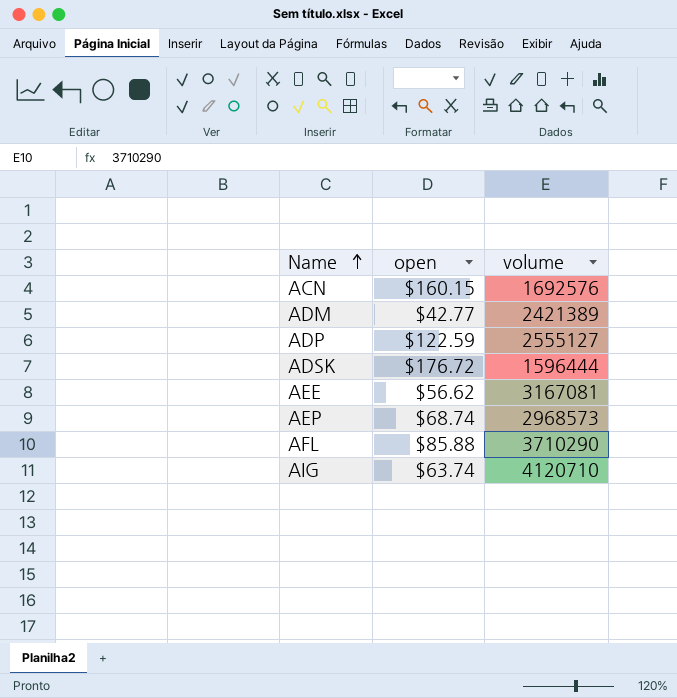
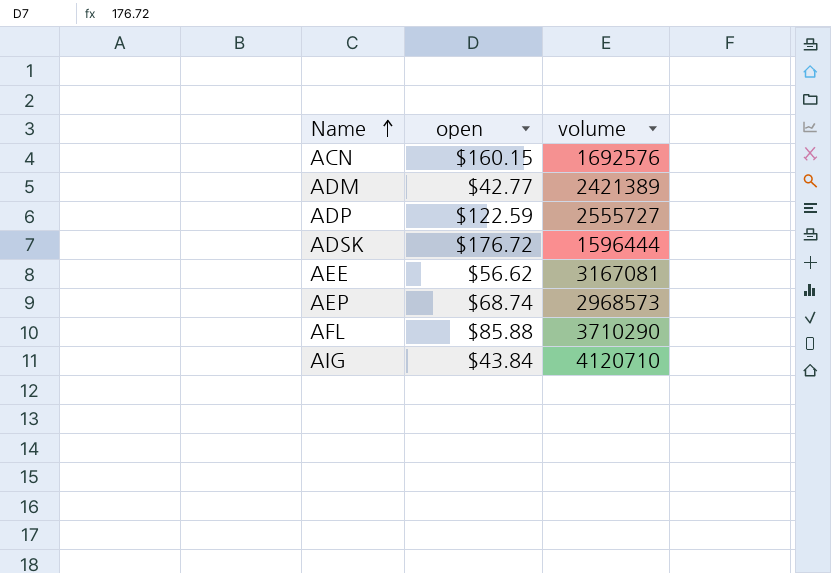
ADP | volume: 2555127 -> 2555727
AIG | open: $63.74 -> $43.84

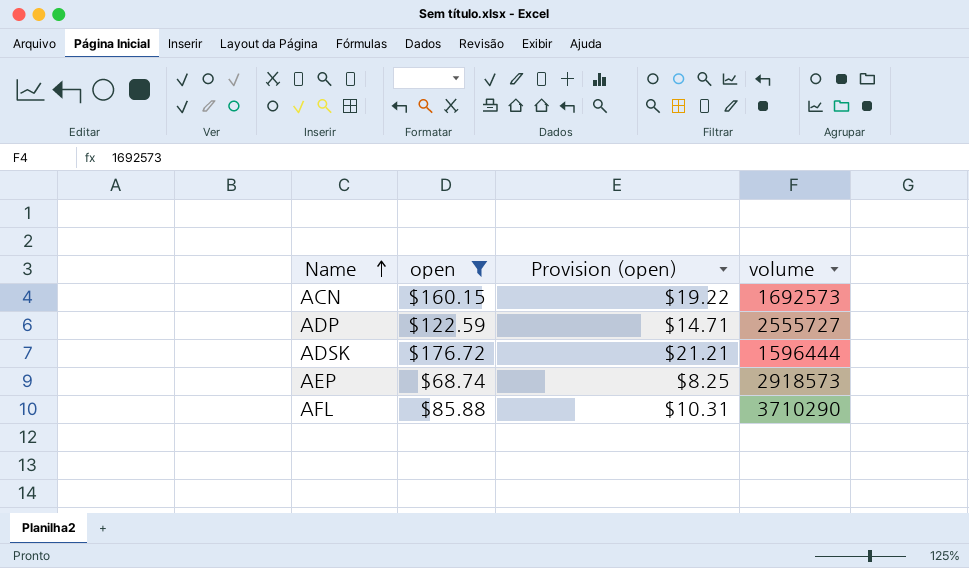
filter: none -> open >= $68.74
column Provision (open) | formula: none -> [open] * 0.12
ACN | volume: 1692576 -> 1692573
AEP | volume: 2968573 -> 2918573

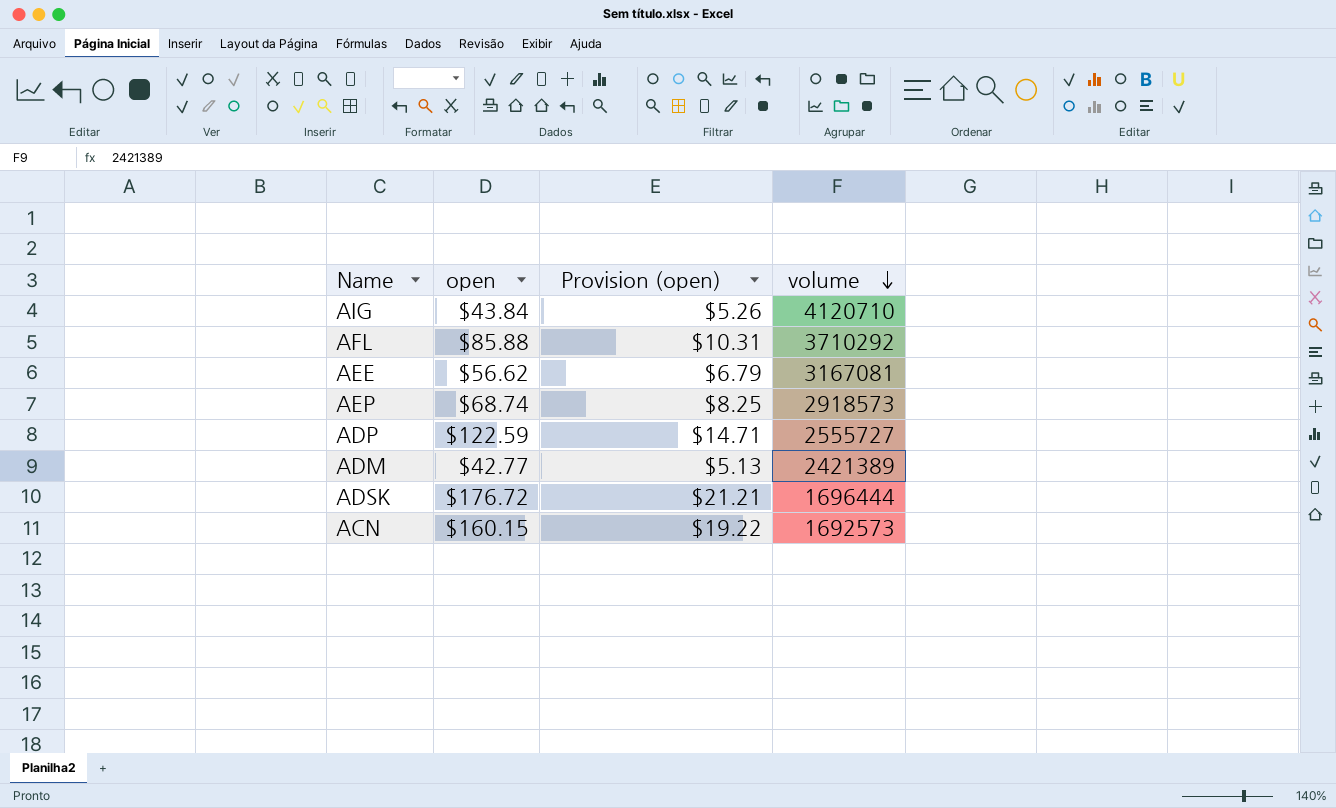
filter: open >= $68.74 -> none
row order: Name ascending -> volume descending
AFL | volume: 3710290 -> 3710292
ADSK | volume: 1596444 -> 1696444

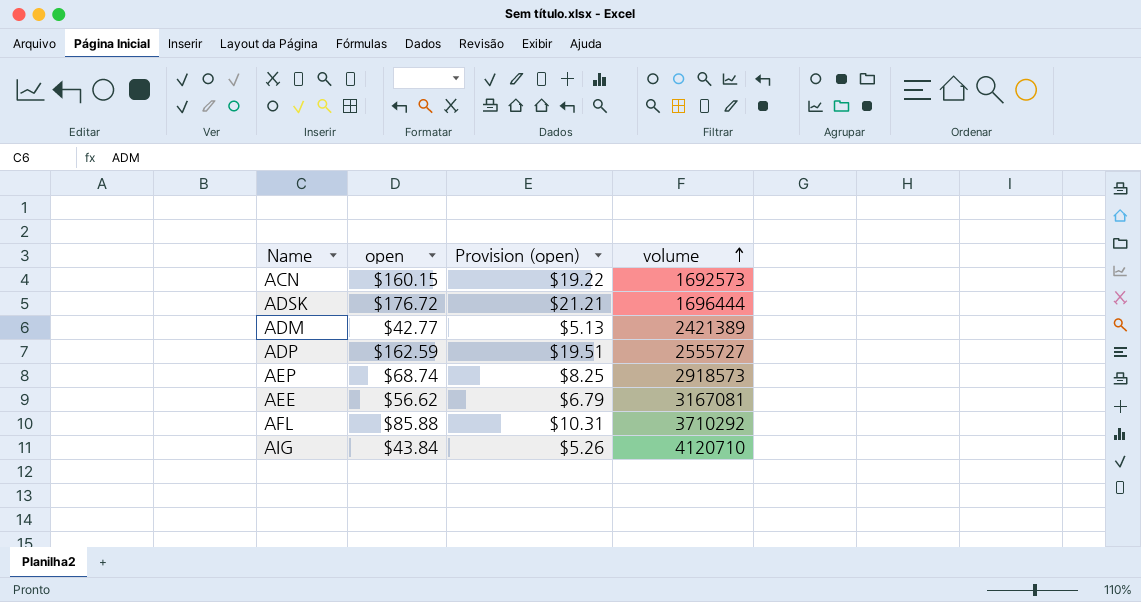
row order: volume descending -> volume ascending
ADP | open: $122.59 -> $162.59
ADP | Provision (open): $14.71 -> $19.51

